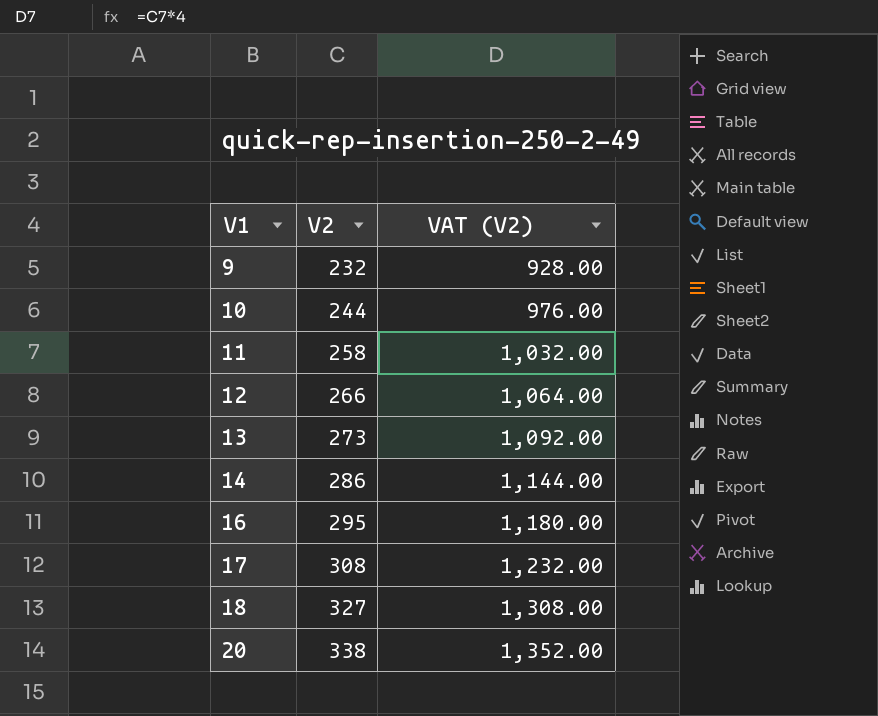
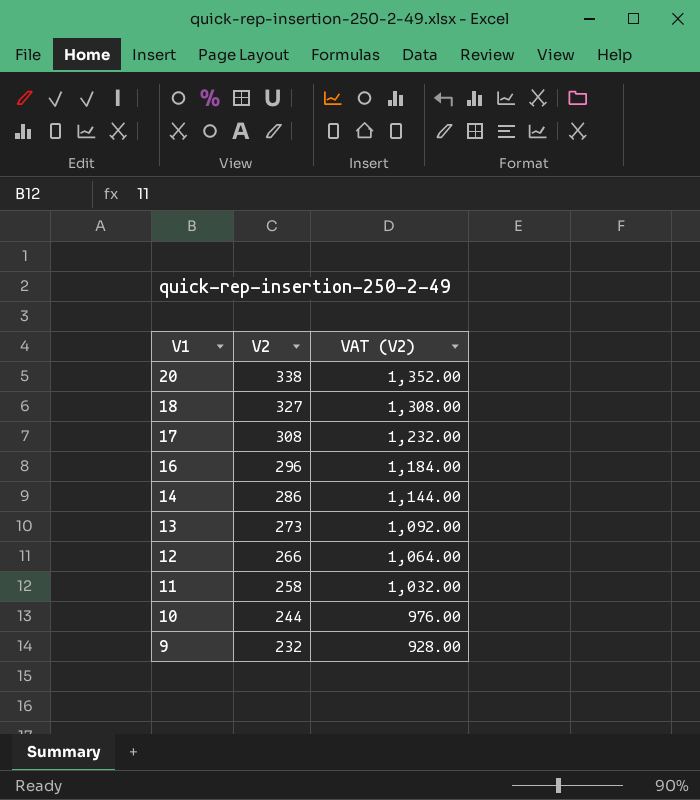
row order: V1 ascending -> V1 descending
16 | V2: 295 -> 296
16 | VAT (V2): 1,180.00 -> 1,184.00

